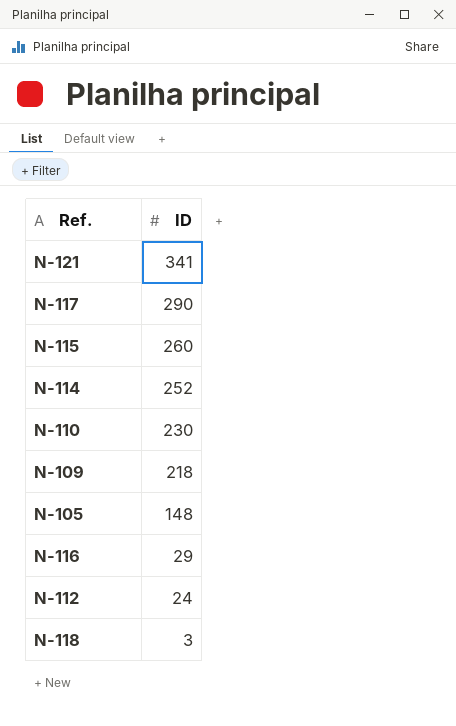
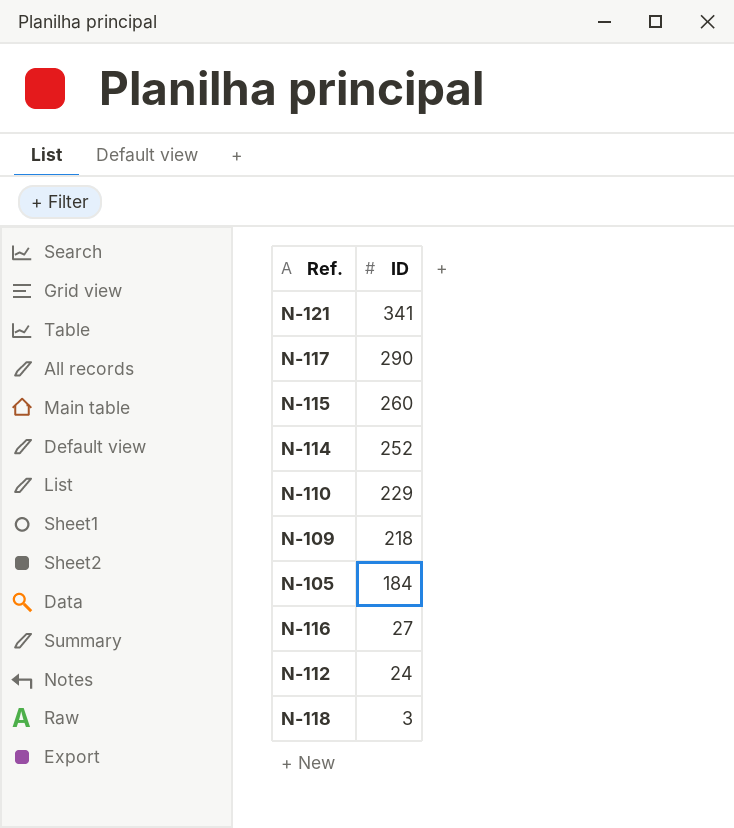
N-110 | ID: 230 -> 229
N-105 | ID: 148 -> 184
N-116 | ID: 29 -> 27

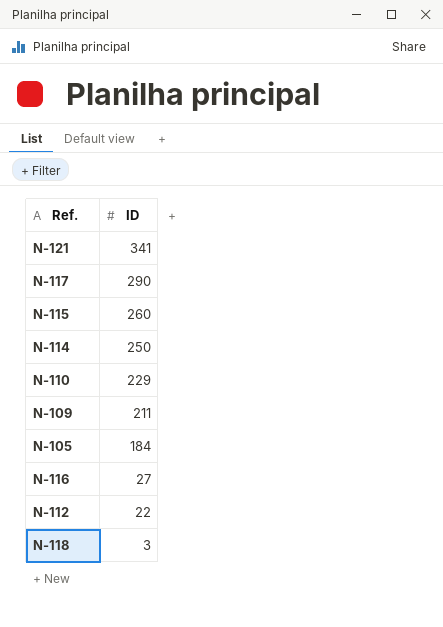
N-114 | ID: 252 -> 250
N-109 | ID: 218 -> 211
N-112 | ID: 24 -> 22

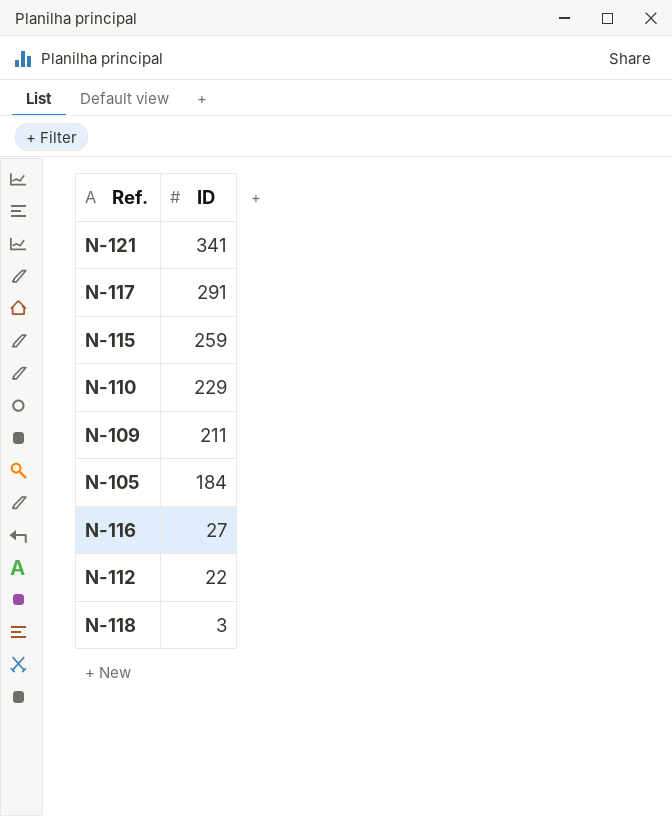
row N-114: 250 -> none
N-117 | ID: 290 -> 291
N-115 | ID: 260 -> 259

